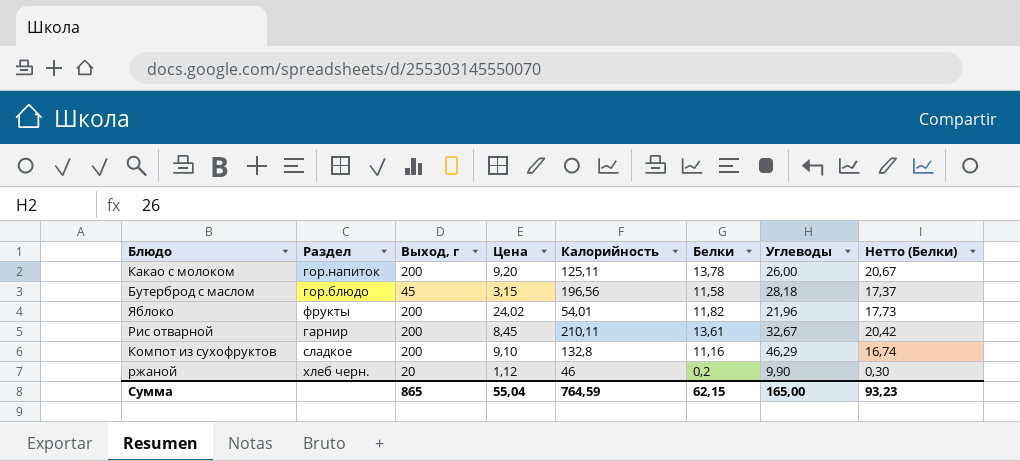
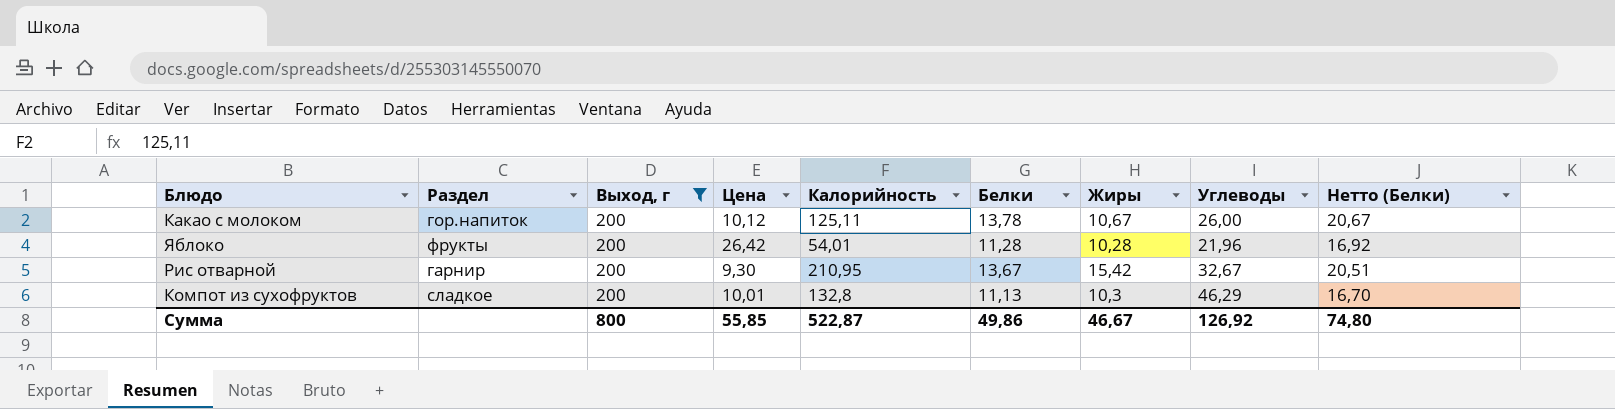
filter: none -> Выход, г = 200
column Жиры | position: none -> 7
Какао с молоком | Цена: 9,20 -> 10,12
Яблоко | Цена: 24,02 -> 26,42
Яблоко | Белки: 11,82 -> 11,28
Яблоко | Нетто (Белки): 17,73 -> 16,92
Рис отварной | Цена: 8,45 -> 9,30
Рис отварной | Калорийность: 210,11 -> 210,95
Рис отварной | Белки: 13,61 -> 13,67
Рис отварной | Нетто (Белки): 20,42 -> 20,51
Компот из сухофруктов | Цена: 9,10 -> 10,01
Компот из сухофруктов | Белки: 11,16 -> 11,13
Компот из сухофруктов | Нетто (Белки): 16,74 -> 16,70
Сумма | Выход, г: 865 -> 800
Сумма | Цена: 55,04 -> 55,85
Сумма | Калорийность: 764,59 -> 522,87
Сумма | Белки: 62,15 -> 49,86
Сумма | Углеводы: 165,00 -> 126,92
Сумма | Нетто (Белки): 93,23 -> 74,80

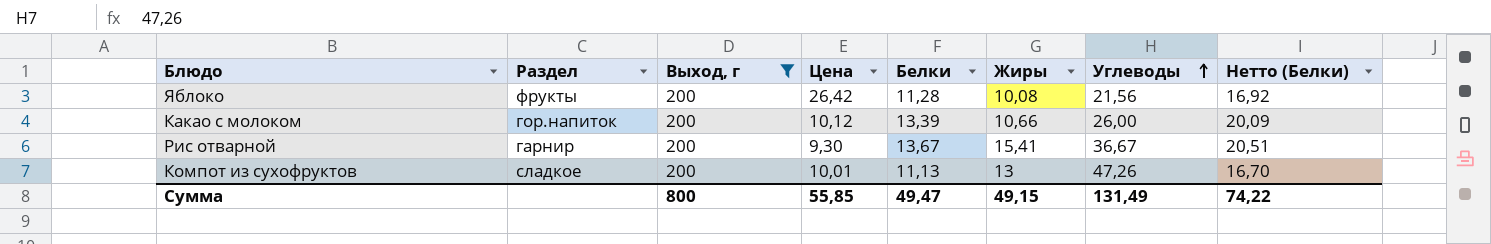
row order: none -> Углеводы ascending
column Калорийность | position: 5 -> none
Яблоко | Жиры: 10,28 -> 10,08
Яблоко | Углеводы: 21,96 -> 21,56
Какао с молоком | Белки: 13,78 -> 13,39
Какао с молоком | Жиры: 10,67 -> 10,66
Какао с молоком | Нетто (Белки): 20,67 -> 20,09
Рис отварной | Жиры: 15,42 -> 15,41
Рис отварной | Углеводы: 32,67 -> 36,67
Компот из сухофруктов | Жиры: 10,3 -> 13
Компот из сухофруктов | Углеводы: 46,29 -> 47,26
Сумма | Белки: 49,86 -> 49,47
Сумма | Жиры: 46,67 -> 49,15
Сумма | Углеводы: 126,92 -> 131,49
Сумма | Нетто (Белки): 74,80 -> 74,22

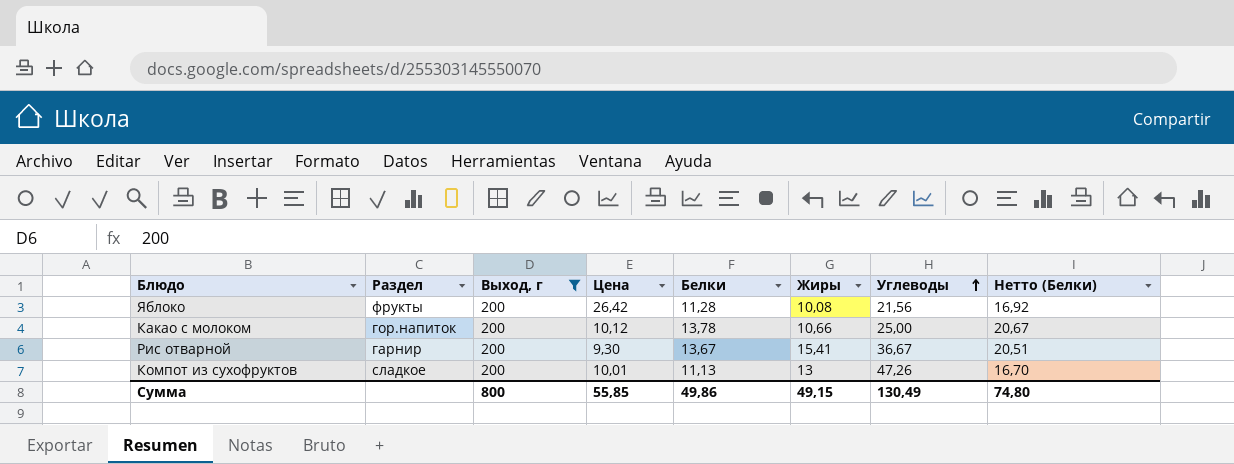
Какао с молоком | Белки: 13,39 -> 13,78
Какао с молоком | Углеводы: 26,00 -> 25,00
Какао с молоком | Нетто (Белки): 20,09 -> 20,67
Сумма | Белки: 49,47 -> 49,86
Сумма | Углеводы: 131,49 -> 130,49
Сумма | Нетто (Белки): 74,22 -> 74,80

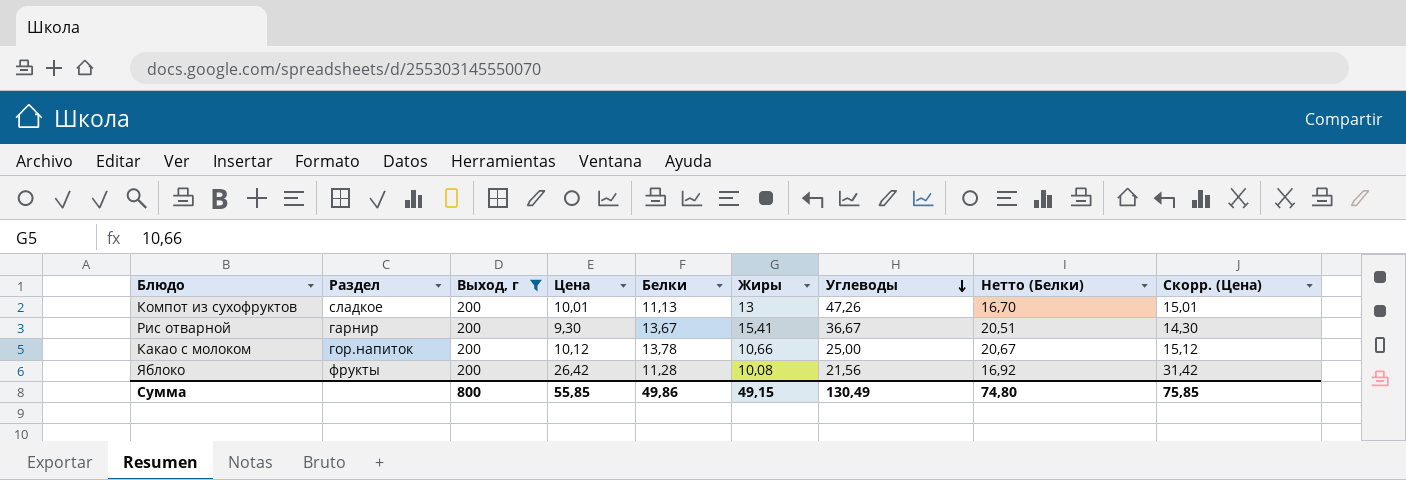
row order: Углеводы ascending -> Углеводы descending
column Скорр. (Цена) | formula: none -> [Цена] + 5

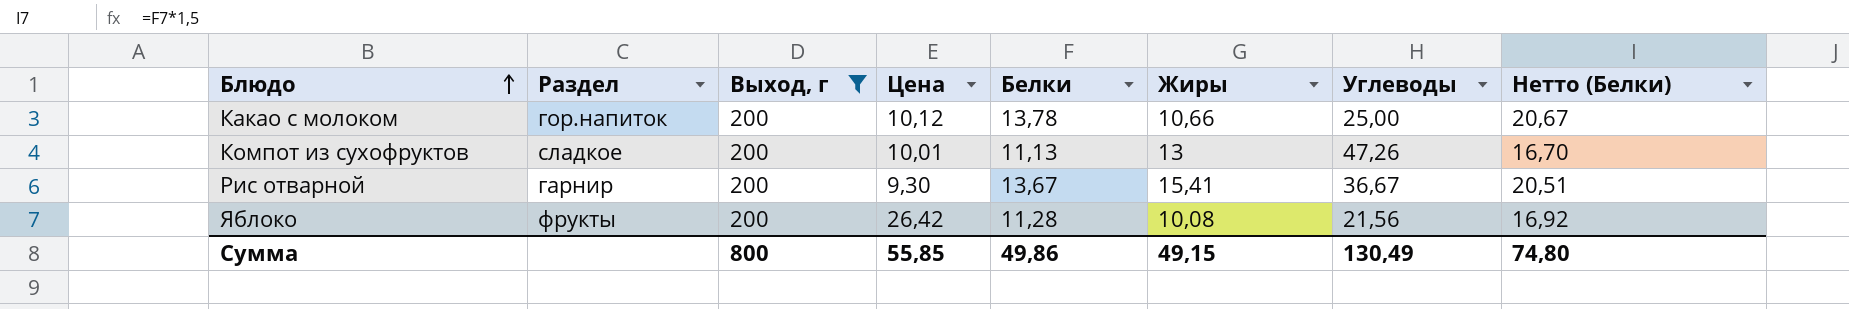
row order: Углеводы descending -> Блюдо ascending
column Скорр. (Цена) | formula: [Цена] + 5 -> none

